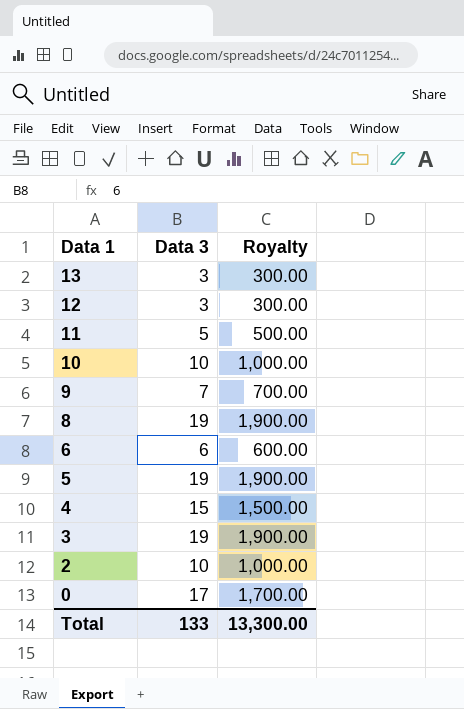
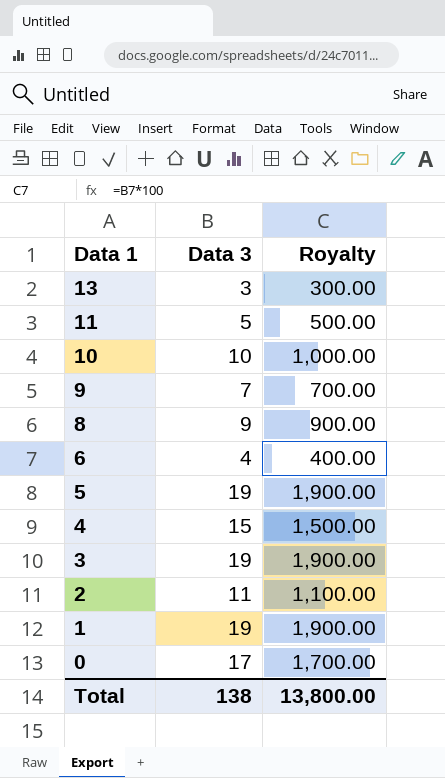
row 12: 3 | 300.00 -> none
8 | Data 3: 19 -> 9
8 | Royalty: 1,900.00 -> 900.00
6 | Data 3: 6 -> 4
6 | Royalty: 600.00 -> 400.00
2 | Data 3: 10 -> 11
2 | Royalty: 1,000.00 -> 1,100.00
row 1: none -> 19 | 1,900.00
Total | Data 3: 133 -> 138
Total | Royalty: 13,300.00 -> 13,800.00

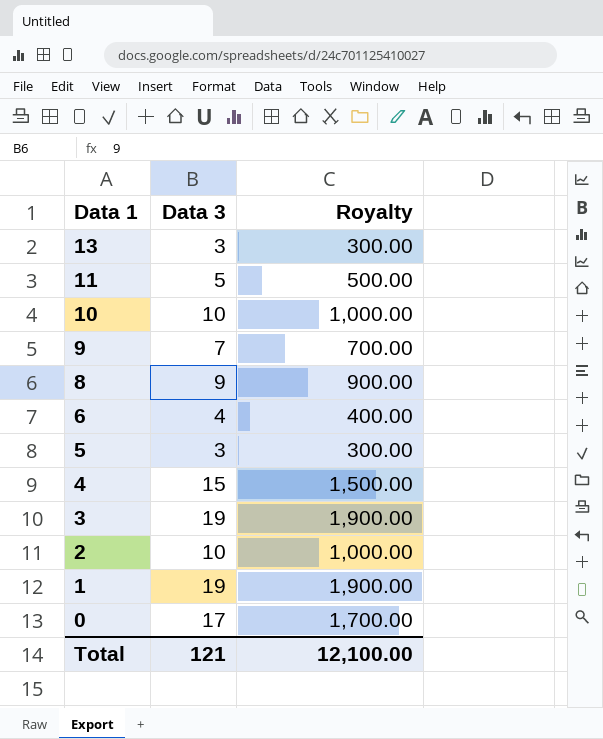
5 | Data 3: 19 -> 3
5 | Royalty: 1,900.00 -> 300.00
2 | Data 3: 11 -> 10
2 | Royalty: 1,100.00 -> 1,000.00
Total | Data 3: 138 -> 121
Total | Royalty: 13,800.00 -> 12,100.00

